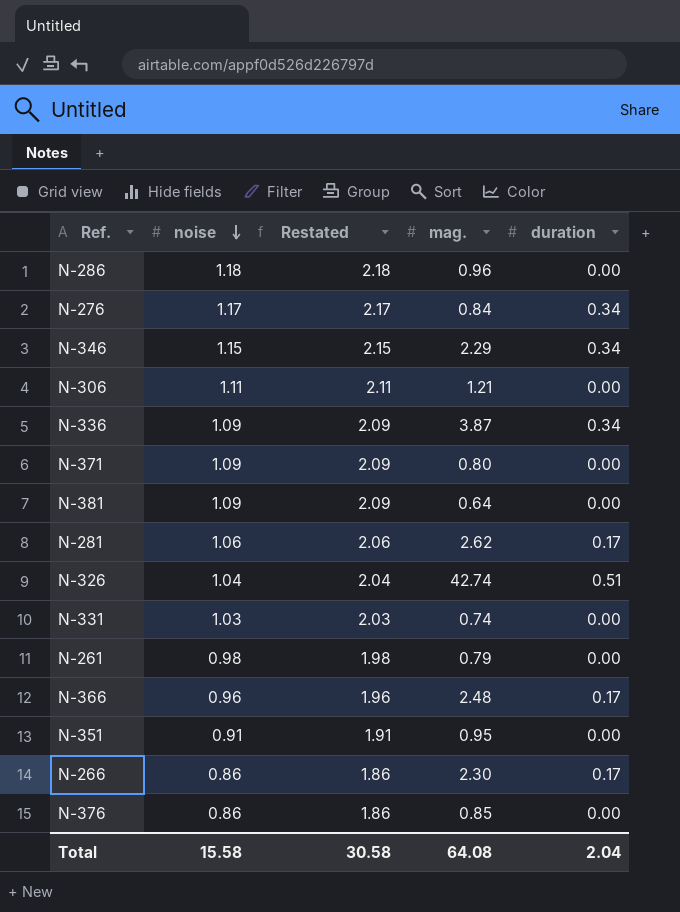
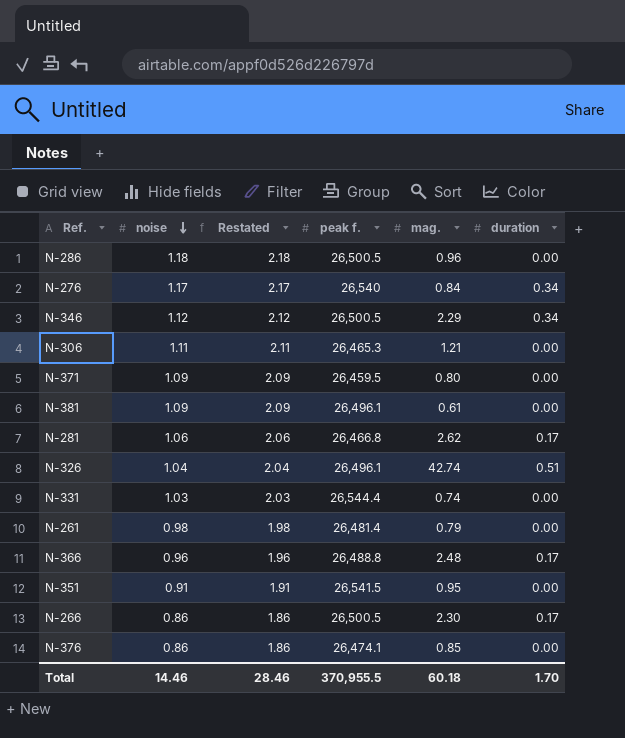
column peak f. | position: none -> 4
row N-336: 1.09 | 2.09 | 3.87 | 0.34 -> none
N-346 | noise: 1.15 -> 1.12
N-346 | Restated: 2.15 -> 2.12
N-381 | mag.: 0.64 -> 0.61
Total | noise: 15.58 -> 14.46
Total | Restated: 30.58 -> 28.46
Total | mag.: 64.08 -> 60.18
Total | duration: 2.04 -> 1.70

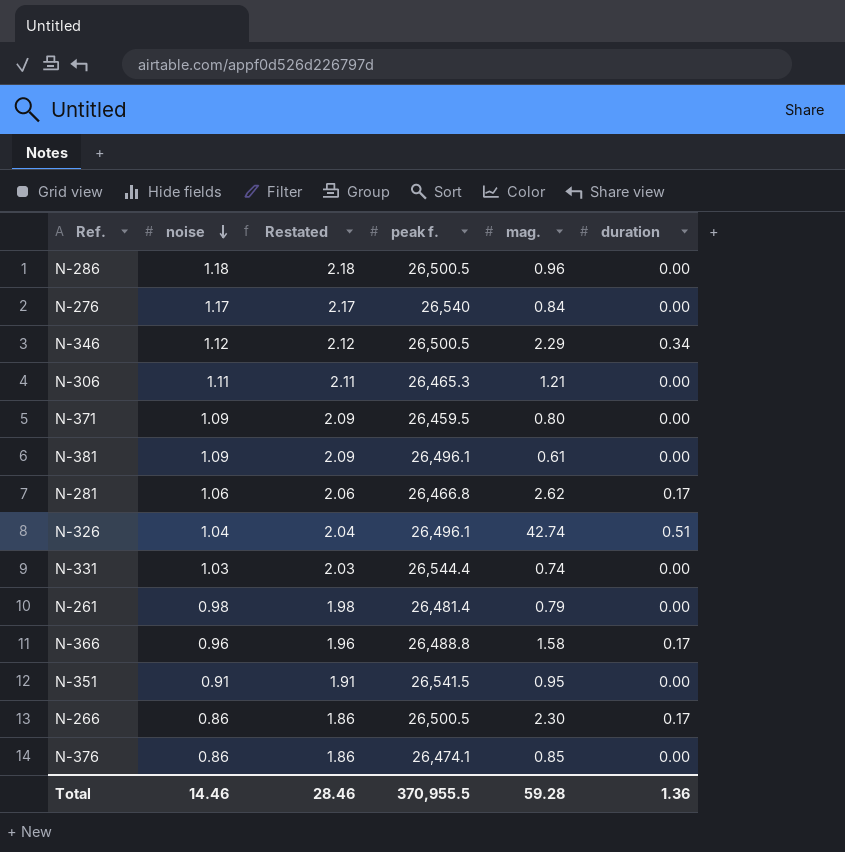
N-276 | duration: 0.34 -> 0.00
N-366 | mag.: 2.48 -> 1.58
Total | mag.: 60.18 -> 59.28
Total | duration: 1.70 -> 1.36

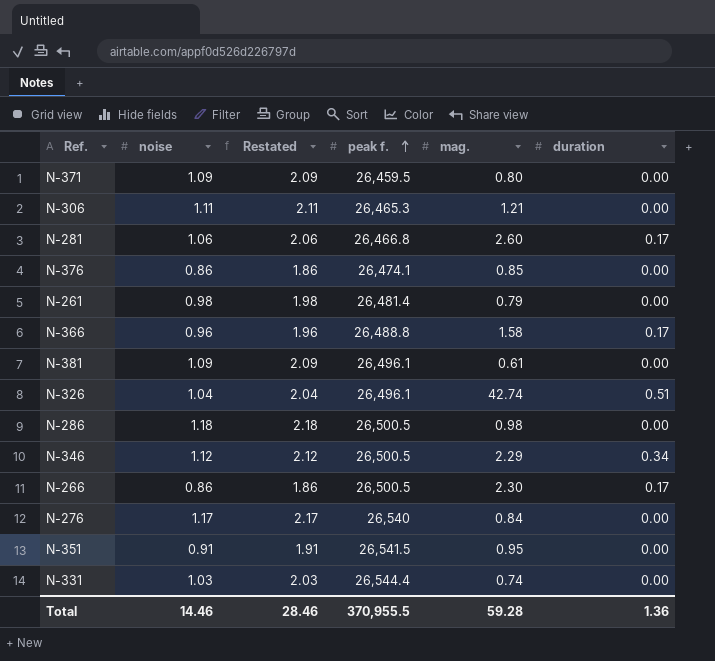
row order: noise descending -> peak f. ascending
N-281 | mag.: 2.62 -> 2.60
N-286 | mag.: 0.96 -> 0.98

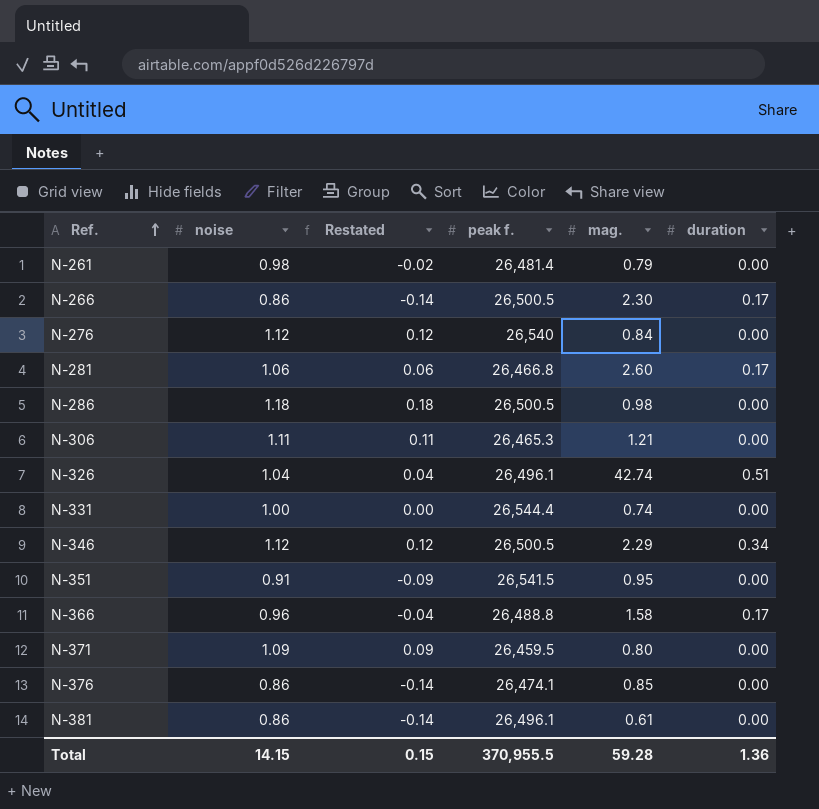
row order: peak f. ascending -> Ref. ascending
column Restated | formula: [noise] + 1 -> [noise] - 1
N-276 | noise: 1.17 -> 1.12
N-331 | noise: 1.03 -> 1.00
N-381 | noise: 1.09 -> 0.86
Total | noise: 14.46 -> 14.15
Total | Restated: 28.46 -> 0.15

